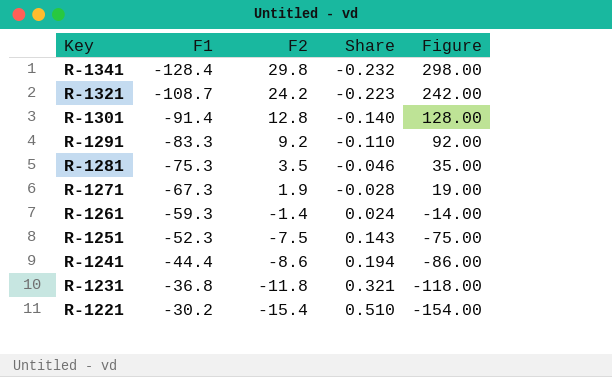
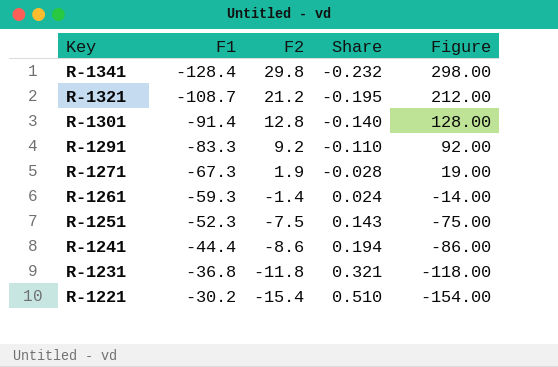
row R-1281: -75.3 | 3.5 | -0.046 | 35.00 -> none
R-1321 | F2: 24.2 -> 21.2
R-1321 | Share: -0.223 -> -0.195
R-1321 | Figure: 242.00 -> 212.00

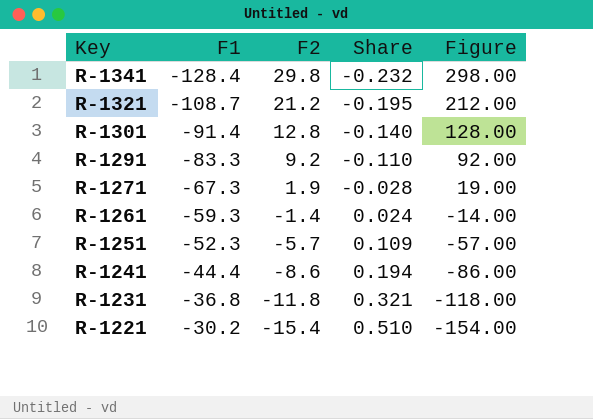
R-1251 | F2: -7.5 -> -5.7
R-1251 | Share: 0.143 -> 0.109
R-1251 | Figure: -75.00 -> -57.00

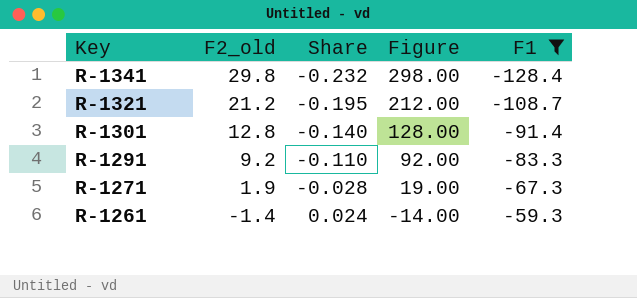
filter: none -> F1 <= -59.3
column name: F2 -> F2_old
column F1 | position: 2 -> 5

